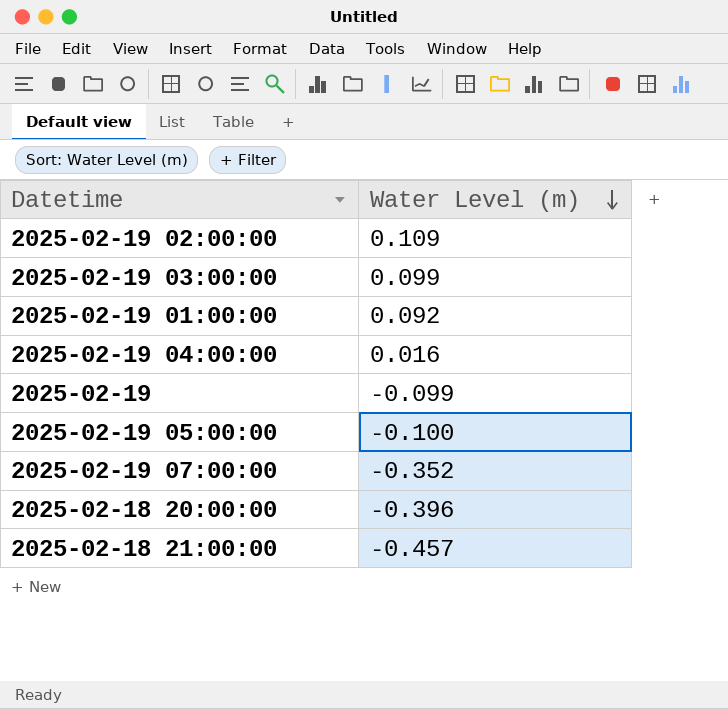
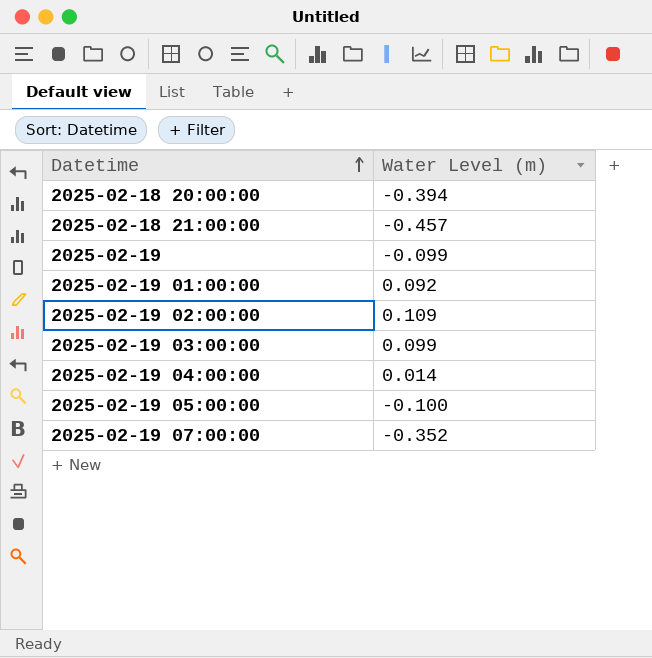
row order: Water Level (m) descending -> Datetime ascending
2025-02-18 20:00:00 | Water Level (m): -0.396 -> -0.394
2025-02-19 04:00:00 | Water Level (m): 0.016 -> 0.014

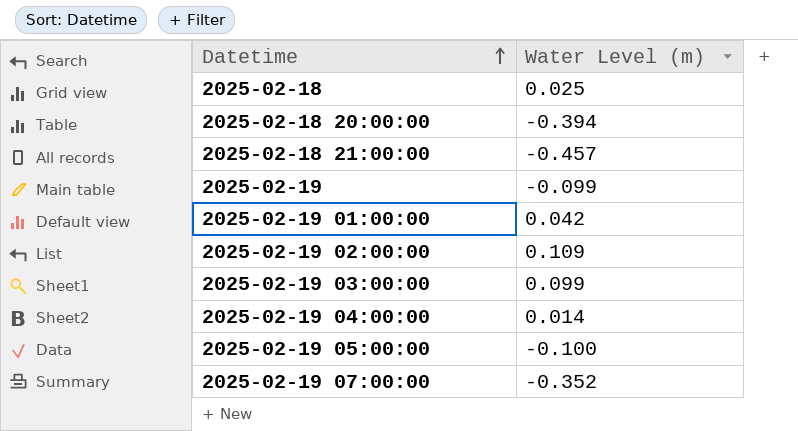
row 2025-02-18: none -> 0.025
2025-02-19 01:00:00 | Water Level (m): 0.092 -> 0.042

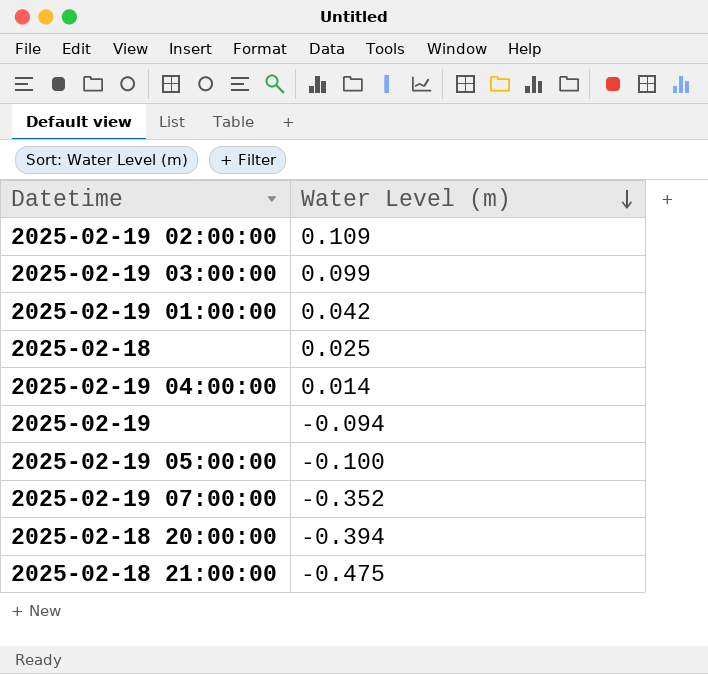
row order: Datetime ascending -> Water Level (m) descending
2025-02-19 | Water Level (m): -0.099 -> -0.094
2025-02-18 21:00:00 | Water Level (m): -0.457 -> -0.475

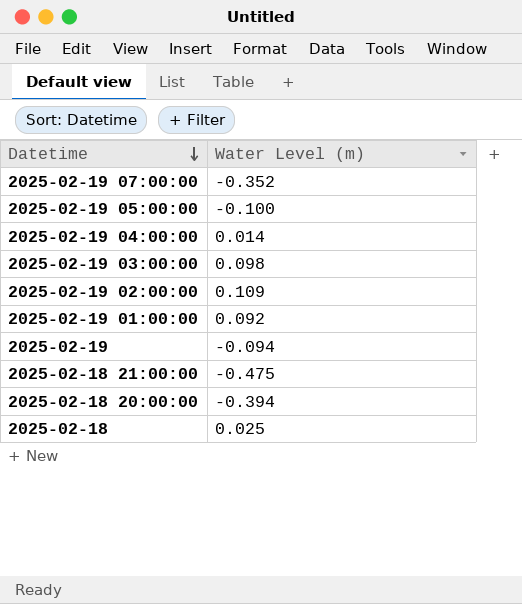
row order: Water Level (m) descending -> Datetime descending
2025-02-19 03:00:00 | Water Level (m): 0.099 -> 0.098
2025-02-19 01:00:00 | Water Level (m): 0.042 -> 0.092

